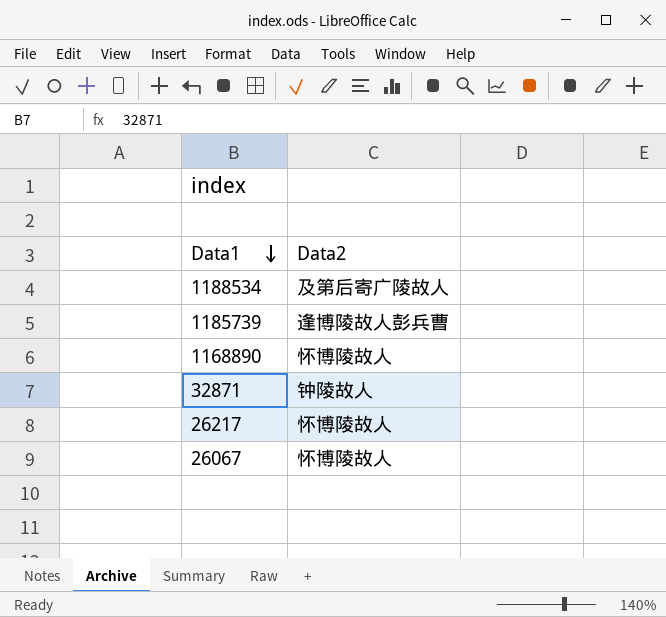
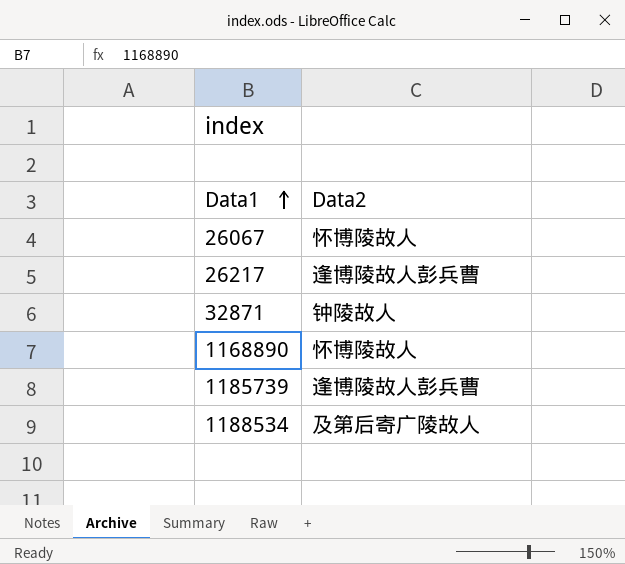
row order: Data1 descending -> Data1 ascending
26217 | Data2: 怀博陵故人 -> 逢博陵故人彭兵曹

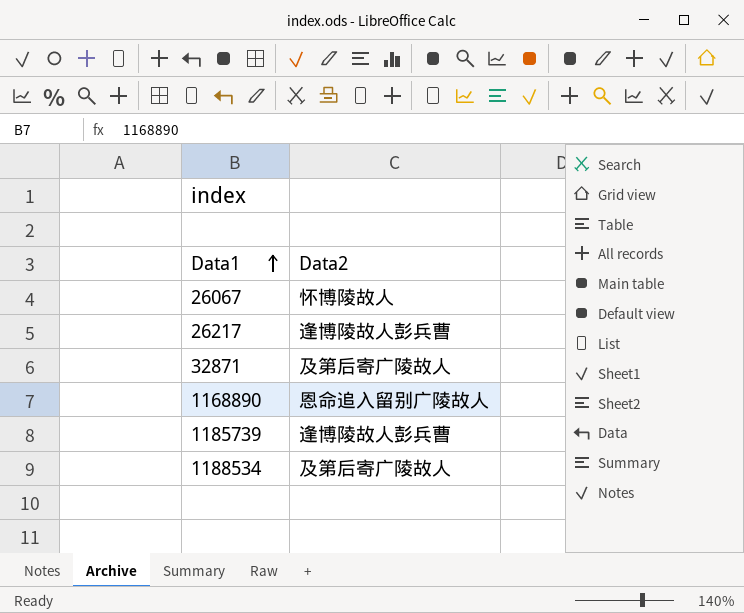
32871 | Data2: 钟陵故人 -> 及第后寄广陵故人
1168890 | Data2: 怀博陵故人 -> 恩命追入留别广陵故人

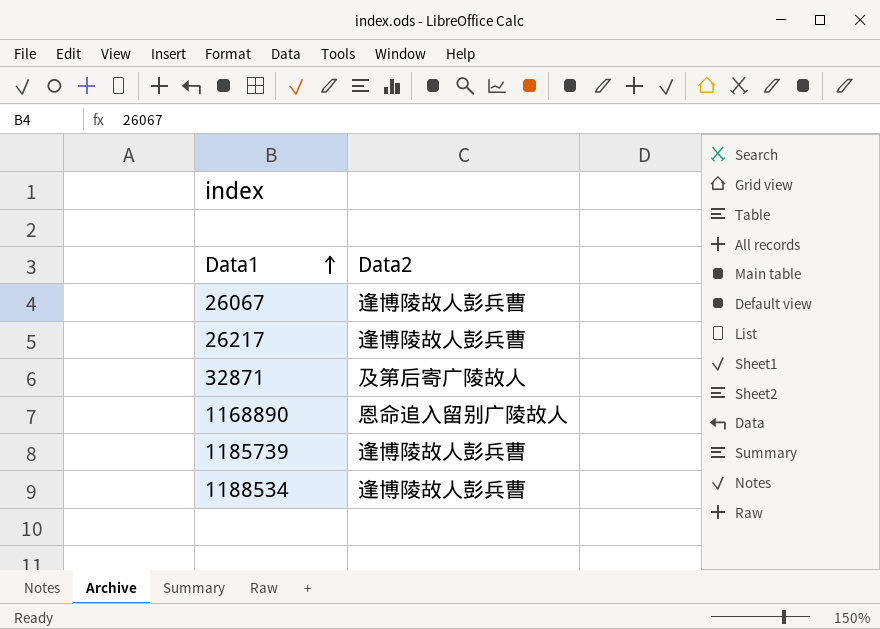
26067 | Data2: 怀博陵故人 -> 逢博陵故人彭兵曹
1188534 | Data2: 及第后寄广陵故人 -> 逢博陵故人彭兵曹

